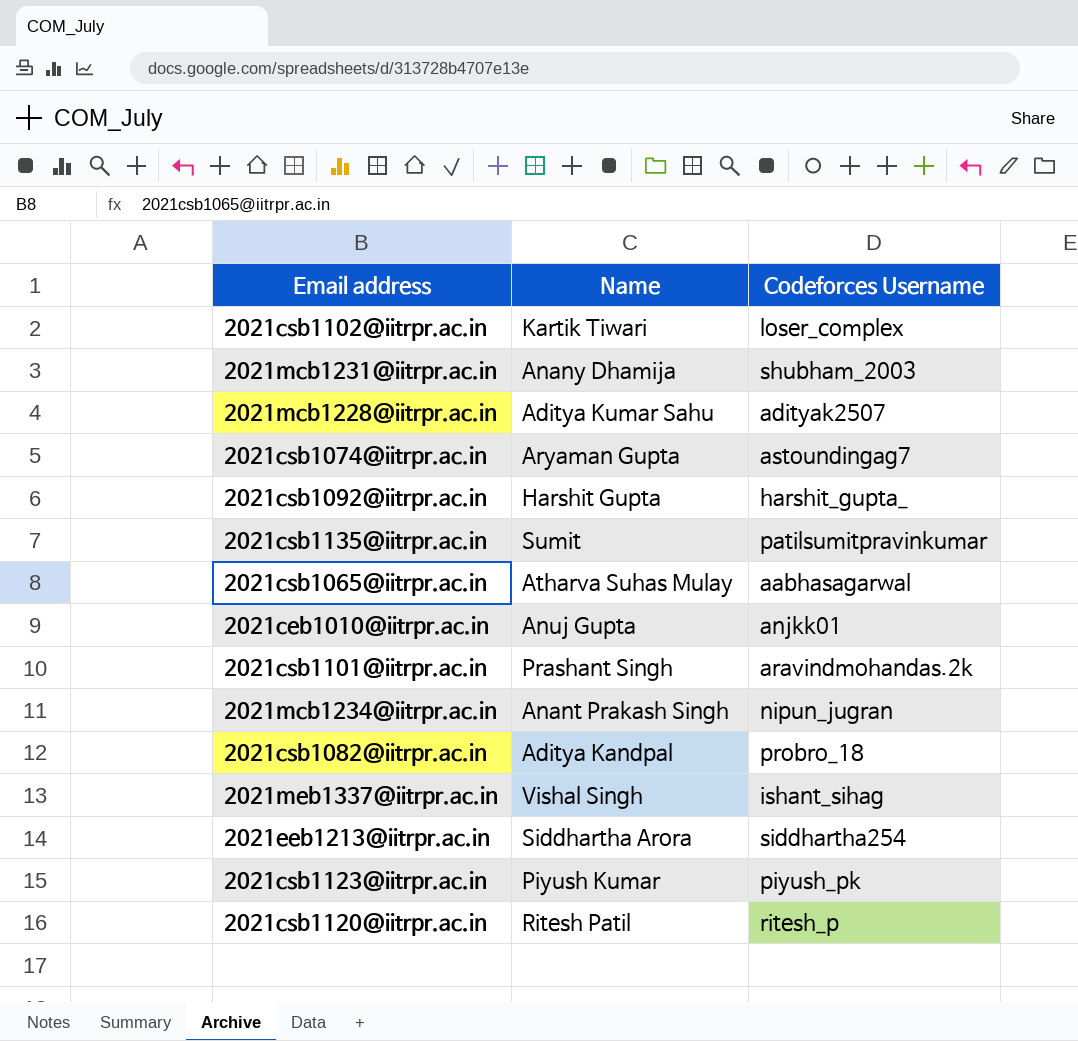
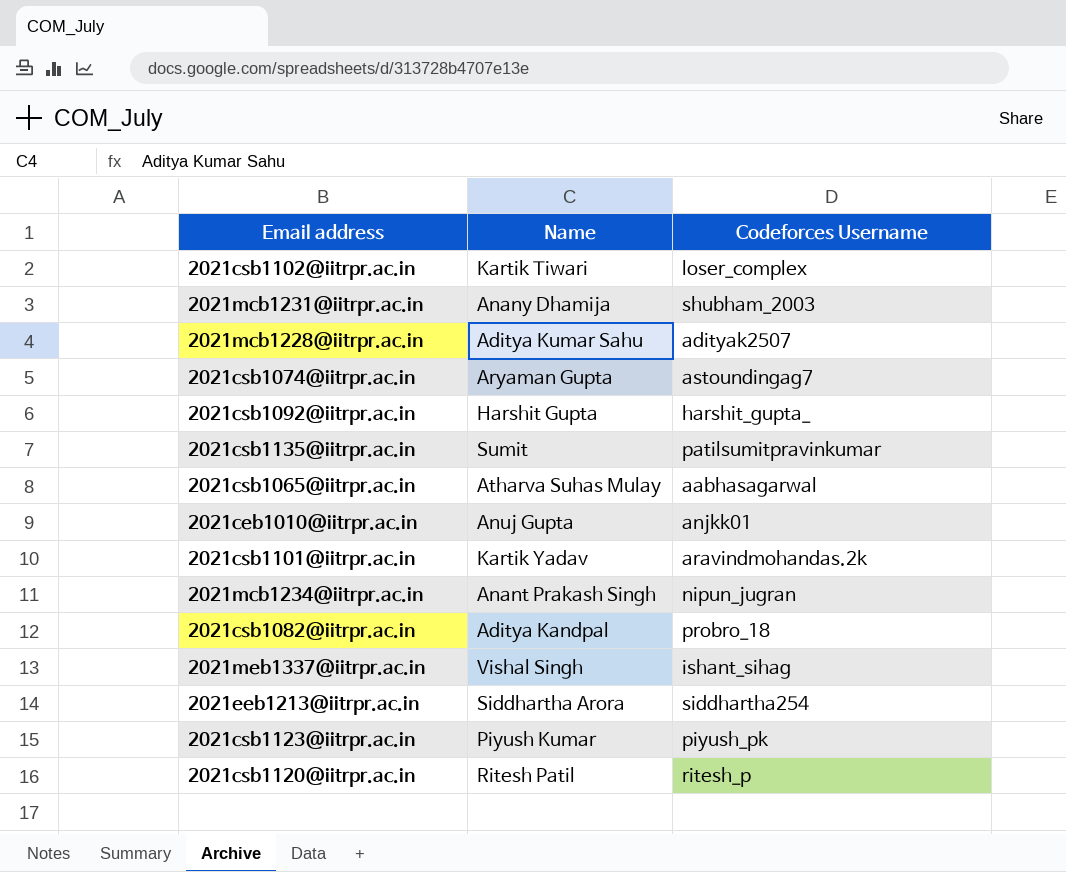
2021csb1101@iitrpr.ac.in | Name: Prashant Singh -> Kartik Yadav

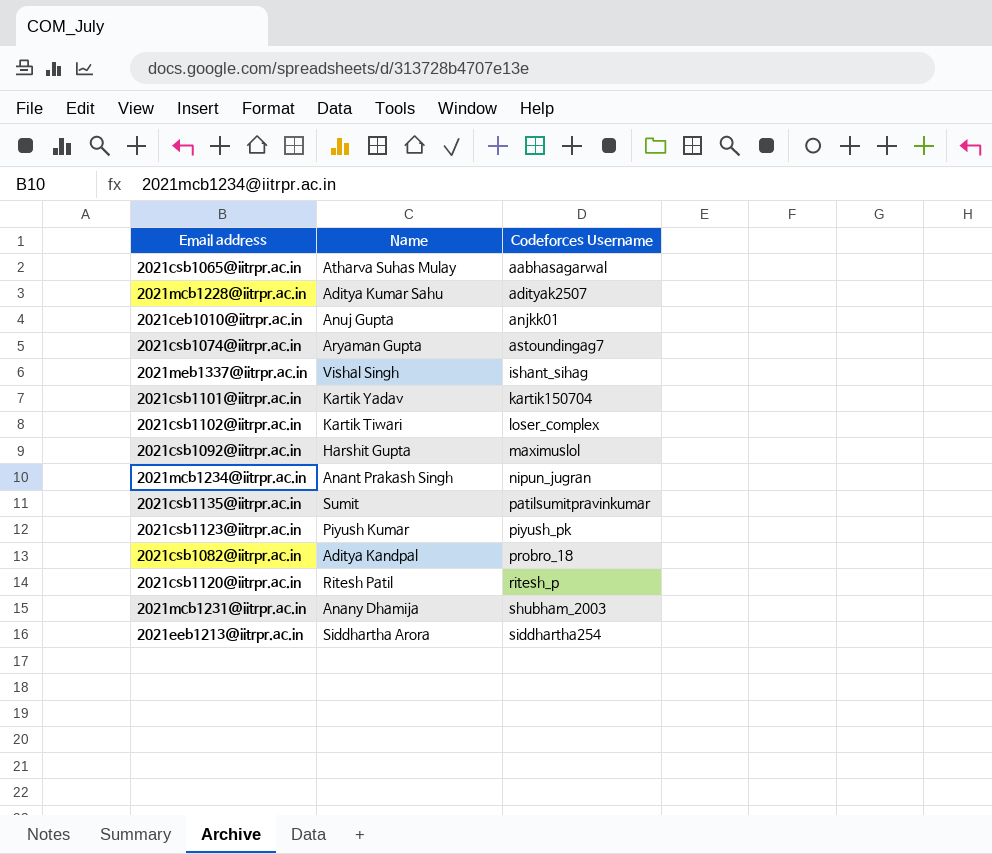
row order: none -> Codeforces Username ascending
2021csb1101@iitrpr.ac.in | Codeforces Username: aravindmohandas.2k -> kartik150704
2021csb1092@iitrpr.ac.in | Codeforces Username: harshit_gupta_ -> maximuslol

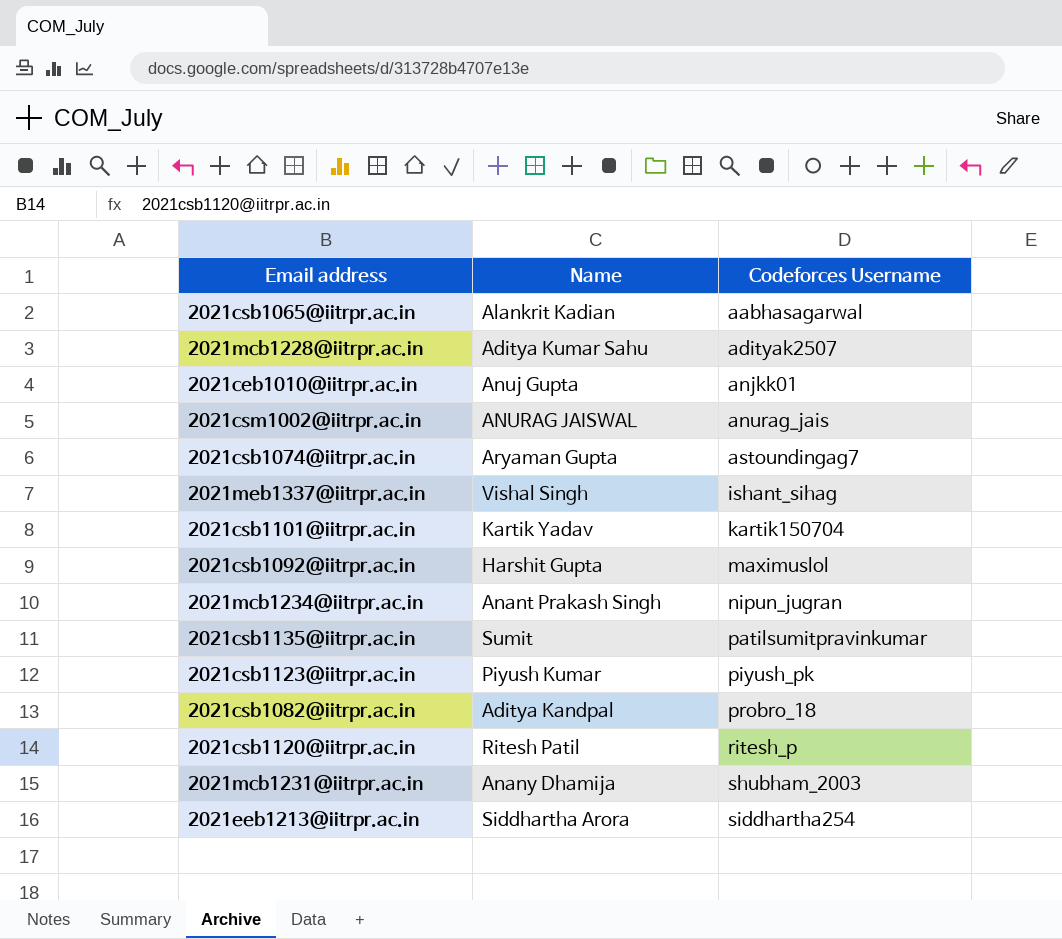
row 2021csb1102@iitrpr.ac.in: Kartik Tiwari | loser_complex -> none
2021csb1065@iitrpr.ac.in | Name: Atharva Suhas Mulay -> Alankrit Kadian
row 2021csm1002@iitrpr.ac.in: none -> ANURAG JAISWAL | anurag_jais

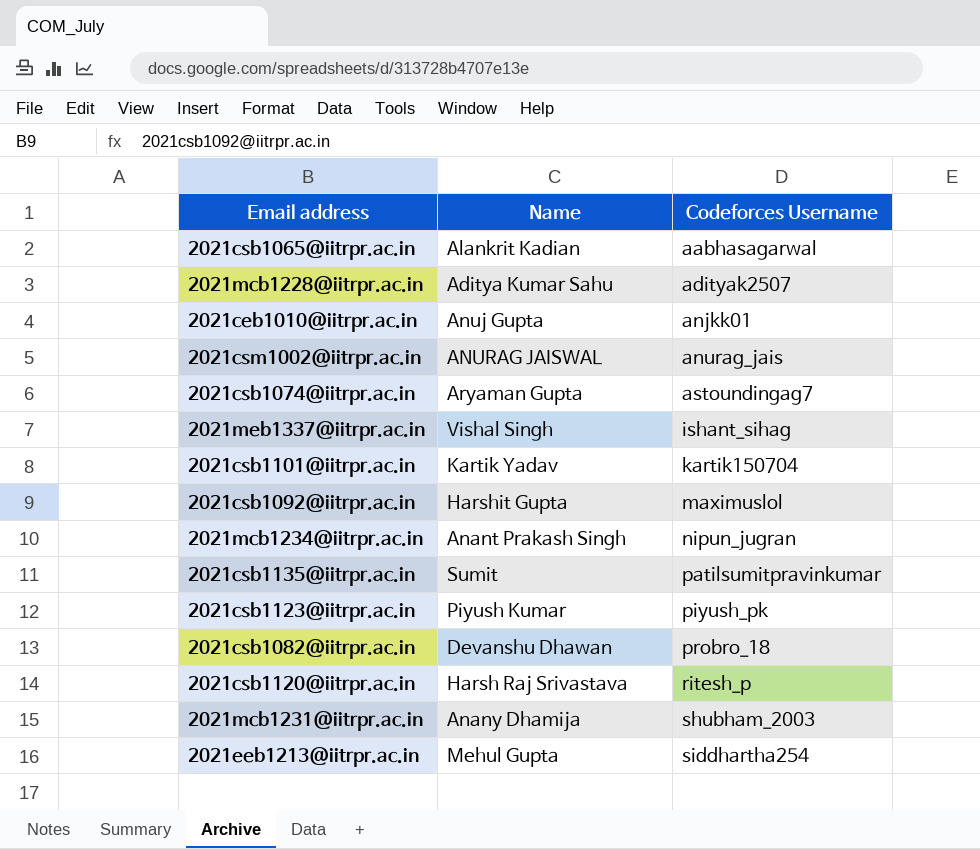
2021csb1082@iitrpr.ac.in | Name: Aditya Kandpal -> Devanshu Dhawan
2021csb1120@iitrpr.ac.in | Name: Ritesh Patil -> Harsh Raj Srivastava
2021eeb1213@iitrpr.ac.in | Name: Siddhartha Arora -> Mehul Gupta

